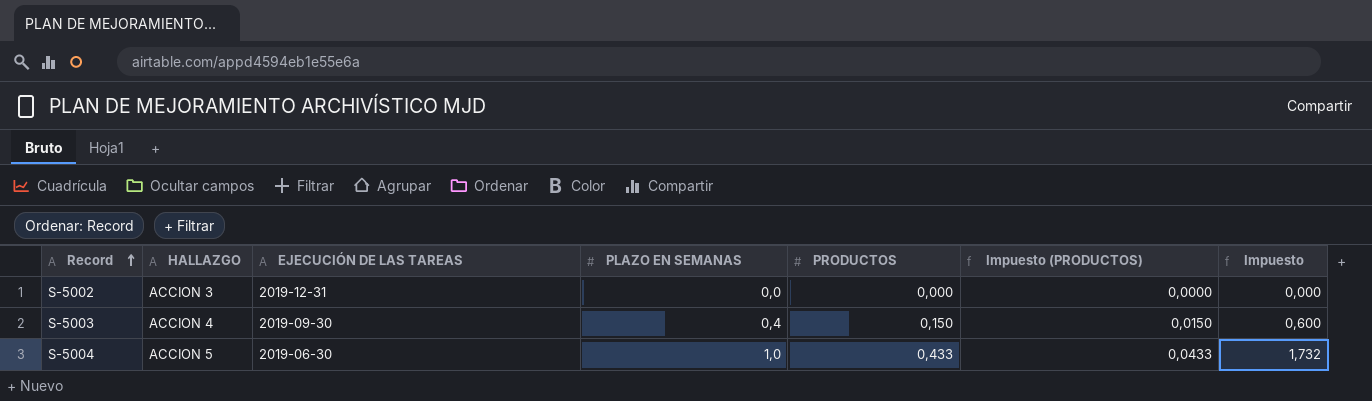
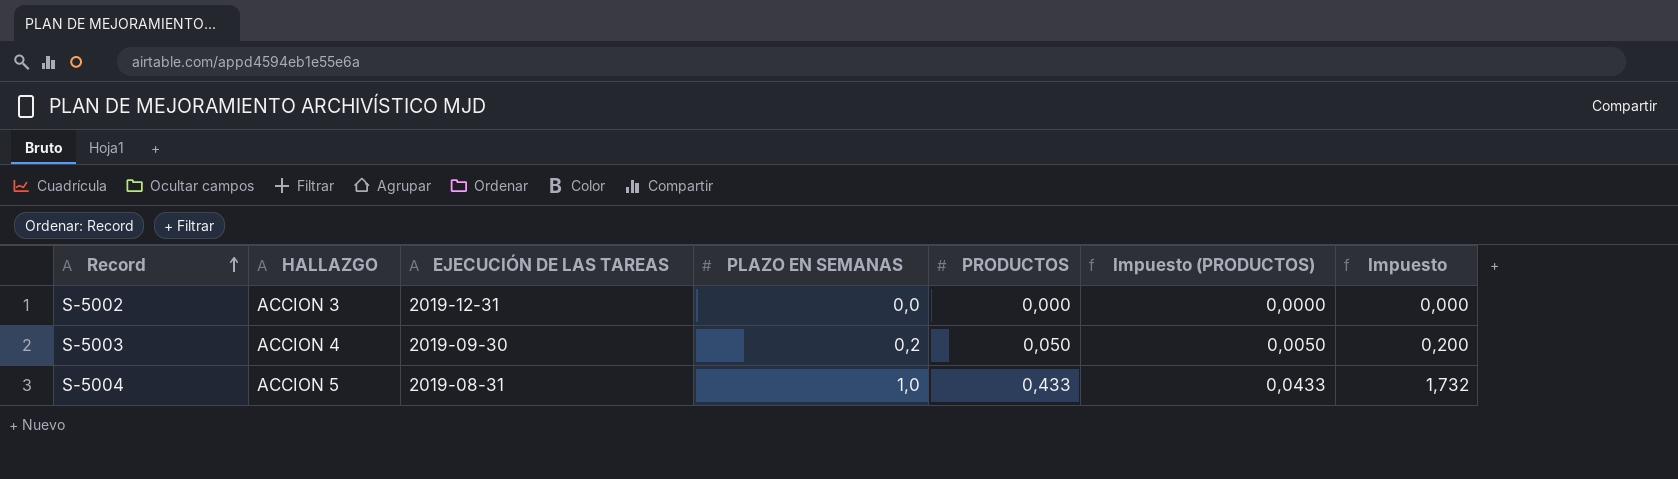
S-5003 | PLAZO EN SEMANAS: 0,4 -> 0,2
S-5003 | PRODUCTOS: 0,150 -> 0,050
S-5003 | Impuesto (PRODUCTOS): 0,0150 -> 0,0050
S-5003 | Impuesto: 0,600 -> 0,200
S-5004 | EJECUCIÓN DE LAS TAREAS: 2019-06-30 -> 2019-08-31

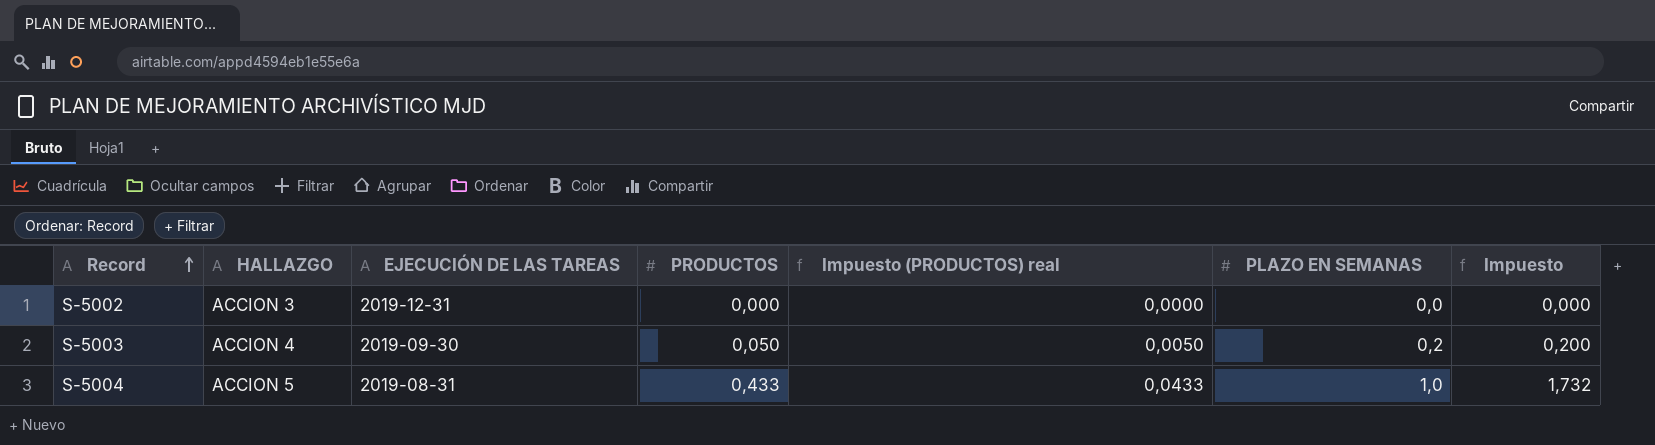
column name: Impuesto (PRODUCTOS) -> Impuesto (PRODUCTOS) real
column PLAZO EN SEMANAS | position: 4 -> 6

